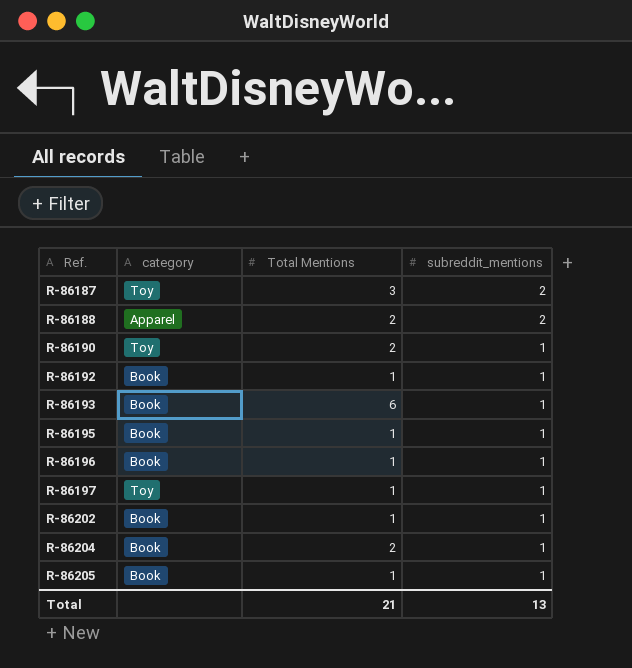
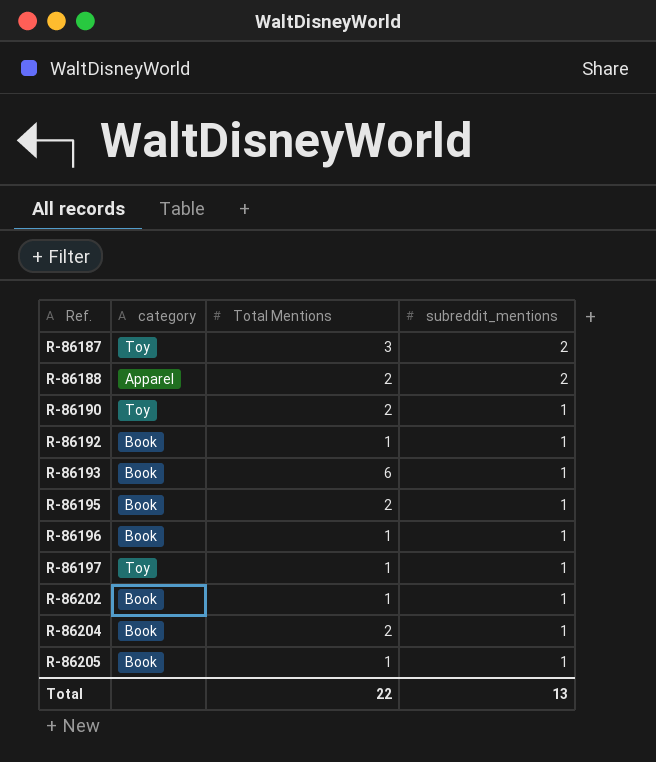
R-86195 | Total Mentions: 1 -> 2
Total | Total Mentions: 21 -> 22

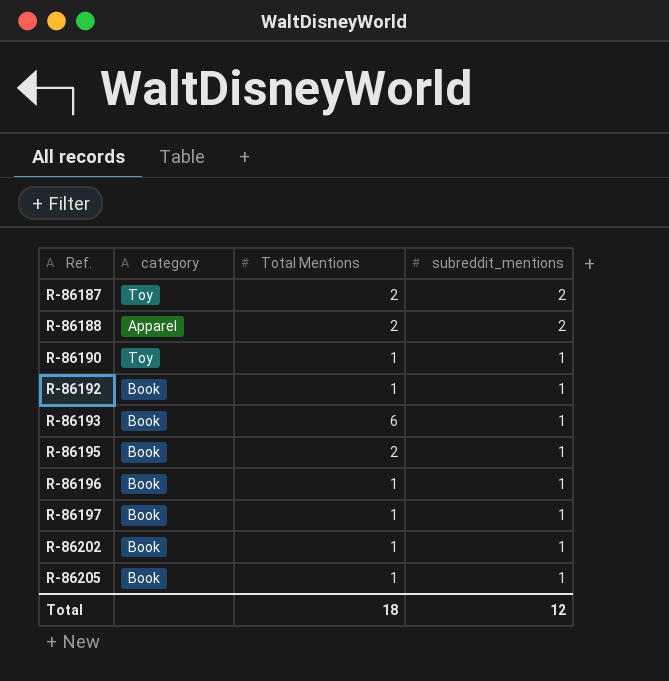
row R-86204: Book | 2 | 1 -> none
R-86187 | Total Mentions: 3 -> 2
R-86190 | Total Mentions: 2 -> 1
R-86197 | category: Toy -> Book
Total | Total Mentions: 22 -> 18
Total | subreddit_mentions: 13 -> 12

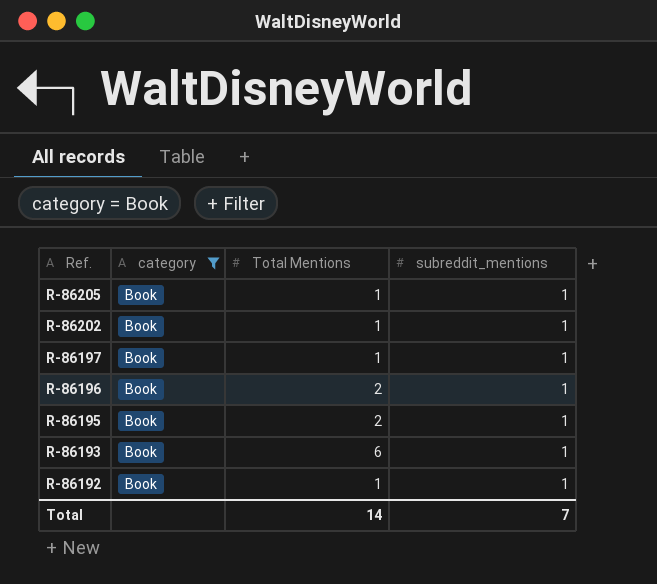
filter: none -> category = Book
row order: Ref. ascending -> Ref. descending
R-86196 | Total Mentions: 1 -> 2
Total | Total Mentions: 18 -> 14
Total | subreddit_mentions: 12 -> 7

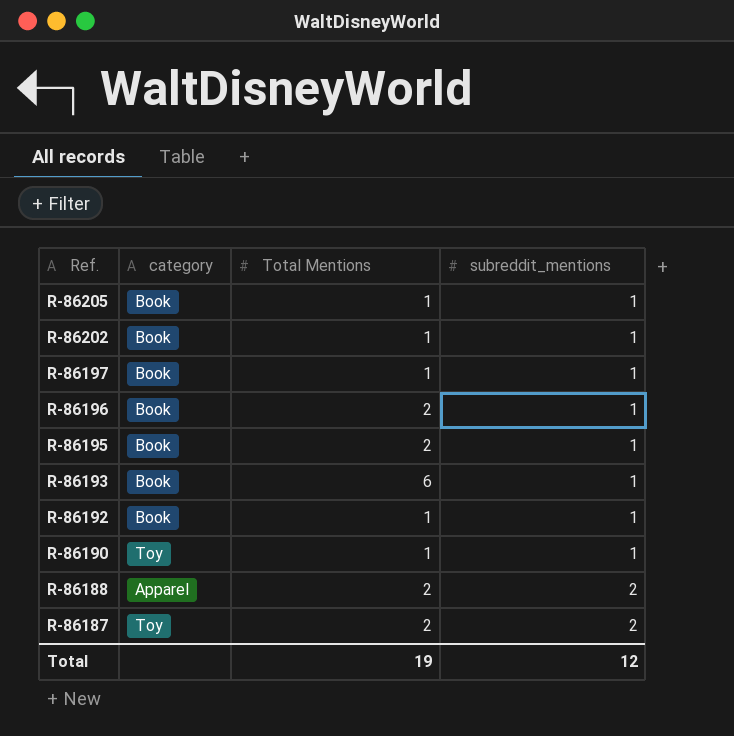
filter: category = Book -> none
Total | Total Mentions: 14 -> 19
Total | subreddit_mentions: 7 -> 12

